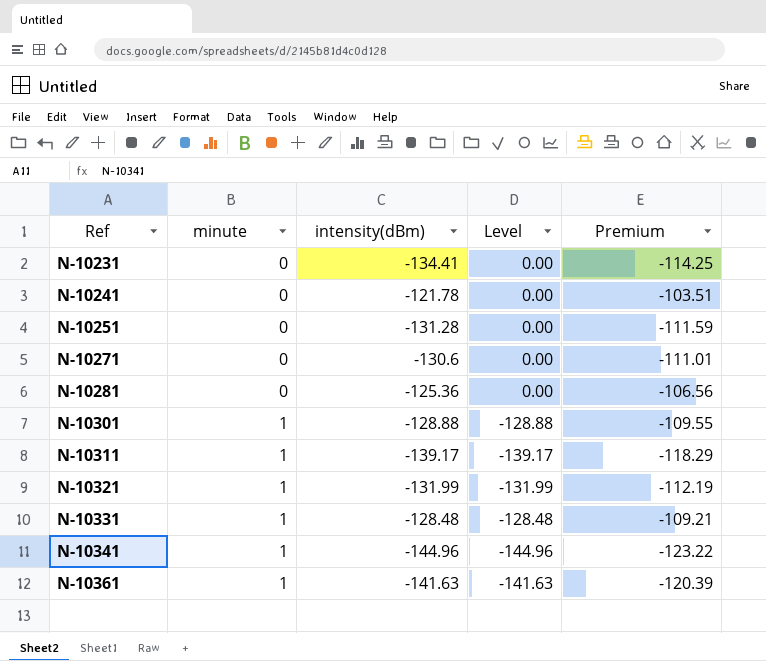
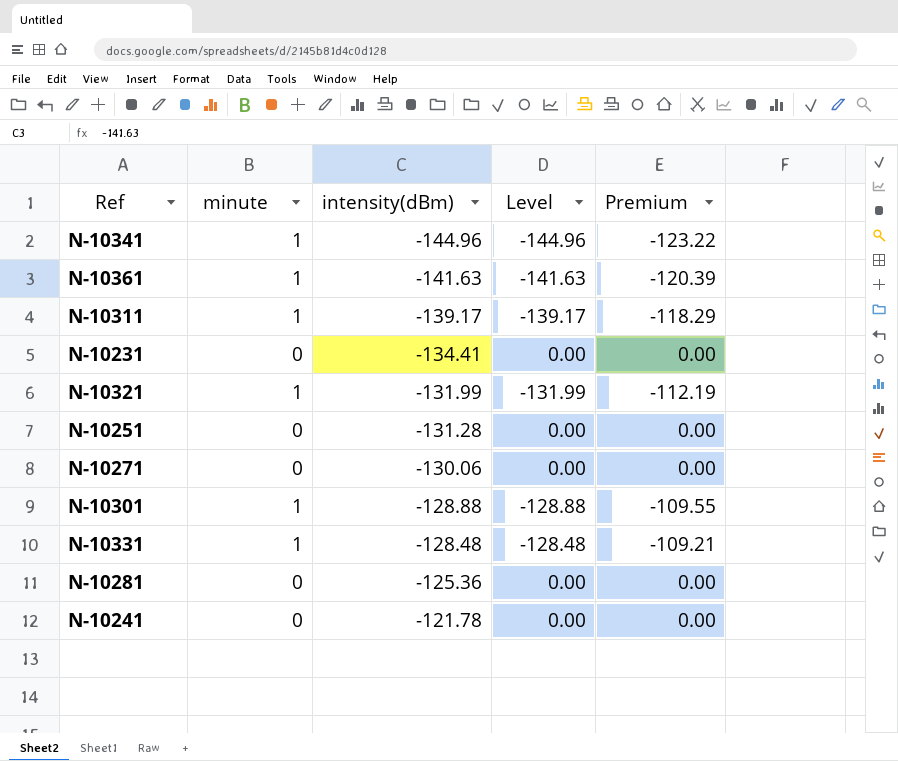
row order: Ref ascending -> intensity(dBm) ascending
column Premium | formula: [intensity(dBm)] * 0.85 -> [Level] * 0.85
N-10271 | intensity(dBm): -130.6 -> -130.06

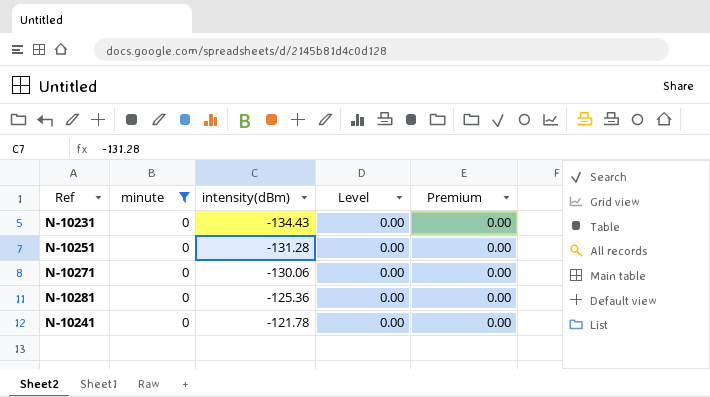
filter: none -> minute = 0
N-10231 | intensity(dBm): -134.41 -> -134.43

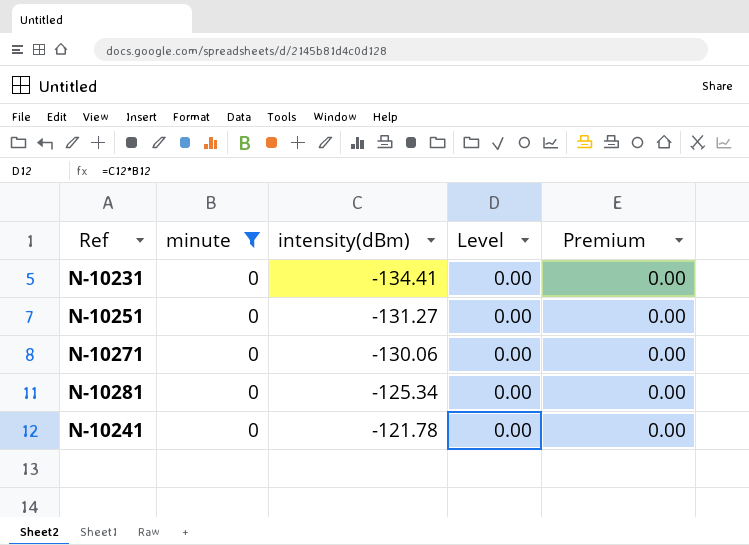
N-10231 | intensity(dBm): -134.43 -> -134.41
N-10251 | intensity(dBm): -131.28 -> -131.27
N-10281 | intensity(dBm): -125.36 -> -125.34

